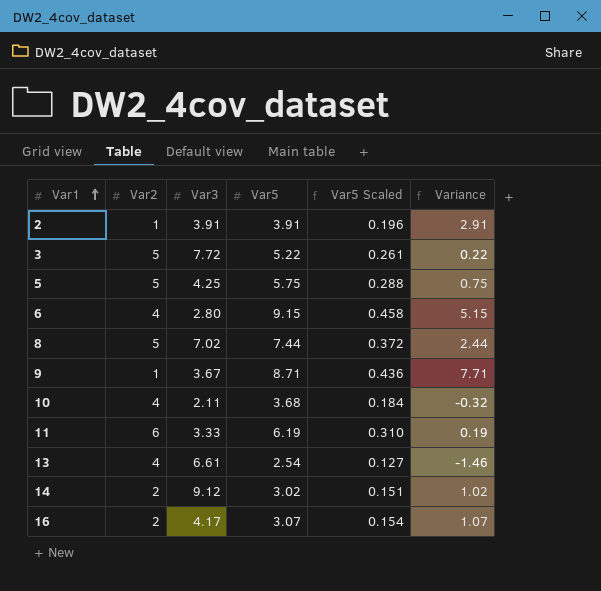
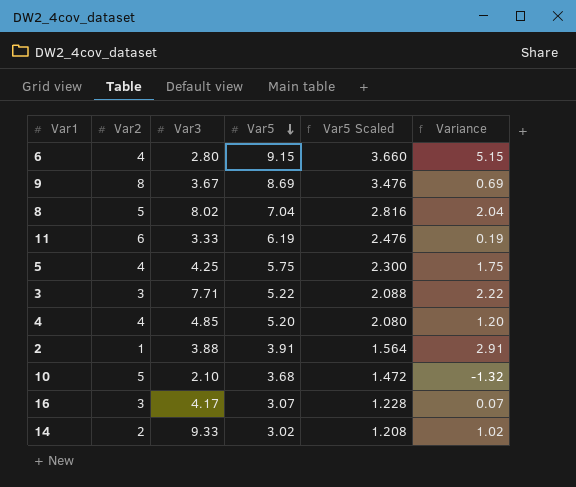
row order: Var1 ascending -> Var5 descending
column Var5 Scaled | formula: [Var5] * 0.05 -> [Var5] * 0.4
row 13: 4 | 6.61 | 2.54 | 0.127 | -1.46 -> none
9 | Var2: 1 -> 8
9 | Var5: 8.71 -> 8.69
9 | Variance: 7.71 -> 0.69
8 | Var3: 7.02 -> 8.02
8 | Var5: 7.44 -> 7.04
8 | Variance: 2.44 -> 2.04
5 | Var2: 5 -> 4
5 | Variance: 0.75 -> 1.75
3 | Var2: 5 -> 3
3 | Var3: 7.72 -> 7.71
3 | Variance: 0.22 -> 2.22
row 4: none -> 4 | 4.85 | 5.20 | 2.080 | 1.20
2 | Var3: 3.91 -> 3.88
10 | Var2: 4 -> 5
10 | Var3: 2.11 -> 2.10
10 | Variance: -0.32 -> -1.32
16 | Var2: 2 -> 3
16 | Variance: 1.07 -> 0.07
14 | Var3: 9.12 -> 9.33

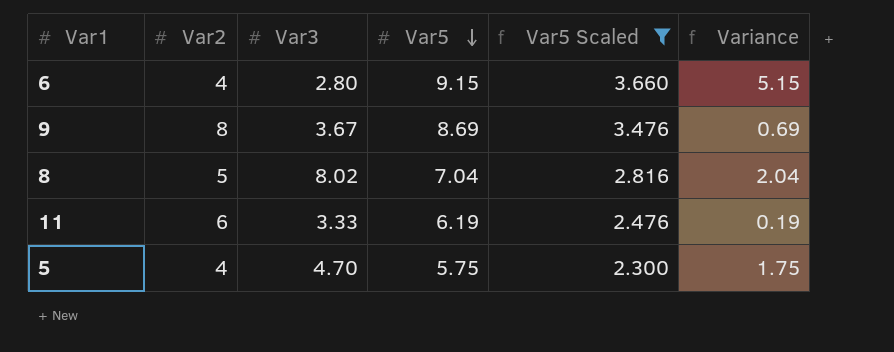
filter: none -> Var5 Scaled >= 2.300
5 | Var3: 4.25 -> 4.70

